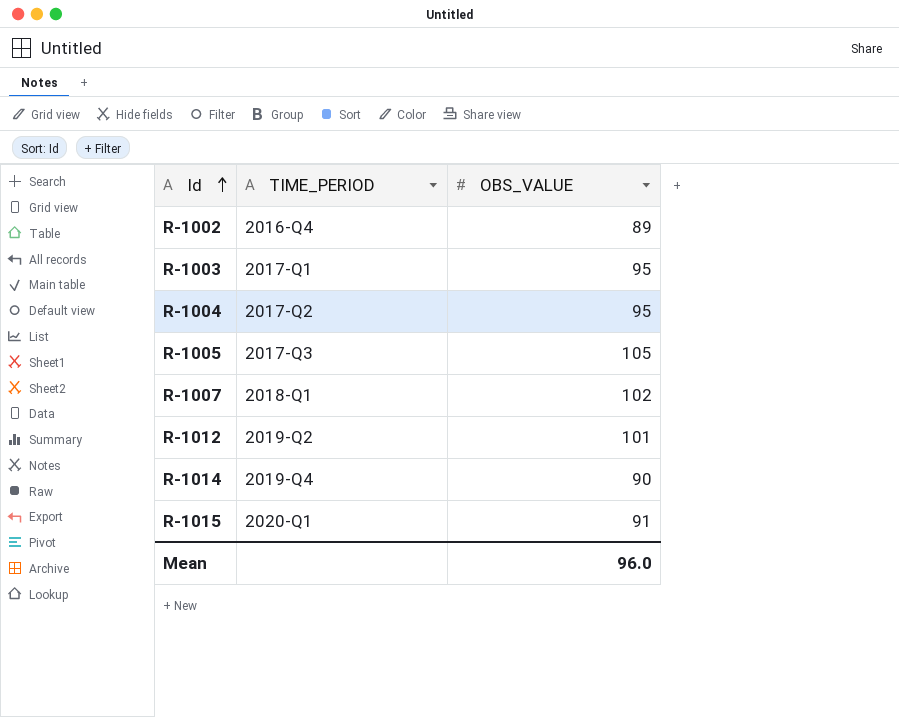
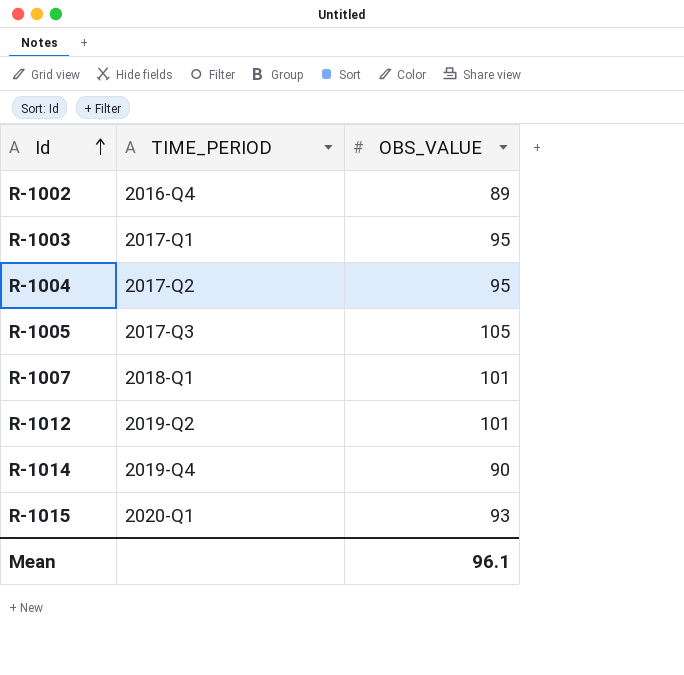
R-1007 | OBS_VALUE: 102 -> 101
R-1015 | OBS_VALUE: 91 -> 93
Mean | OBS_VALUE: 96.0 -> 96.1

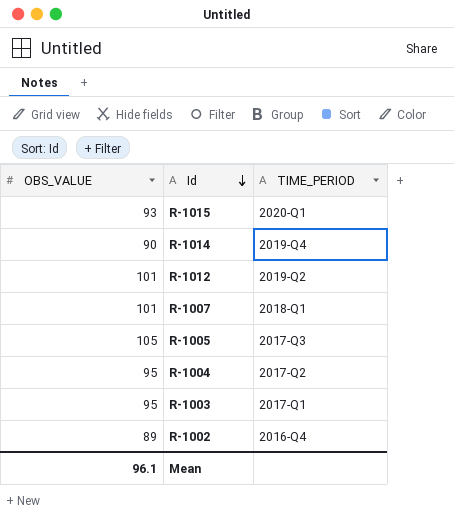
row order: Id ascending -> Id descending
column OBS_VALUE | position: 3 -> 1

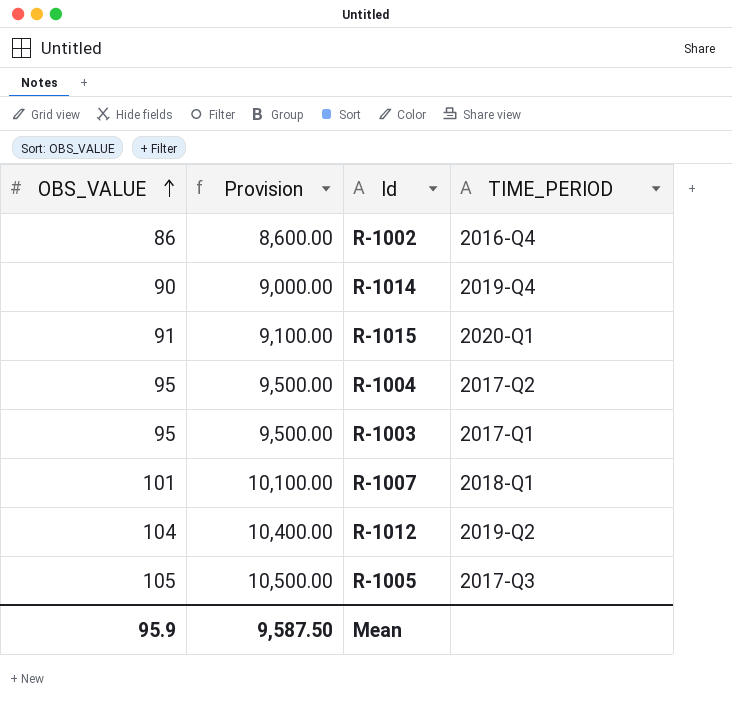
row order: Id descending -> OBS_VALUE ascending
column Provision | formula: none -> [OBS_VALUE] * 100
R-1002 | OBS_VALUE: 89 -> 86
R-1015 | OBS_VALUE: 93 -> 91
R-1012 | OBS_VALUE: 101 -> 104
Mean | OBS_VALUE: 96.1 -> 95.9

